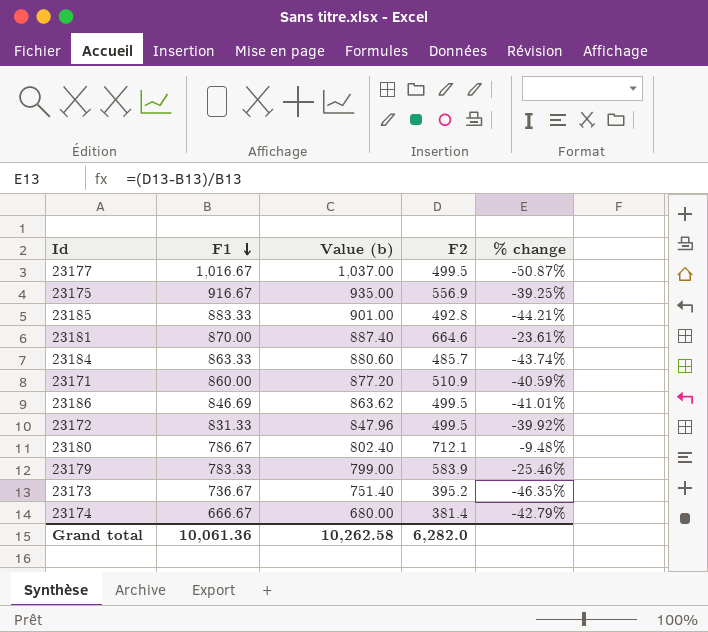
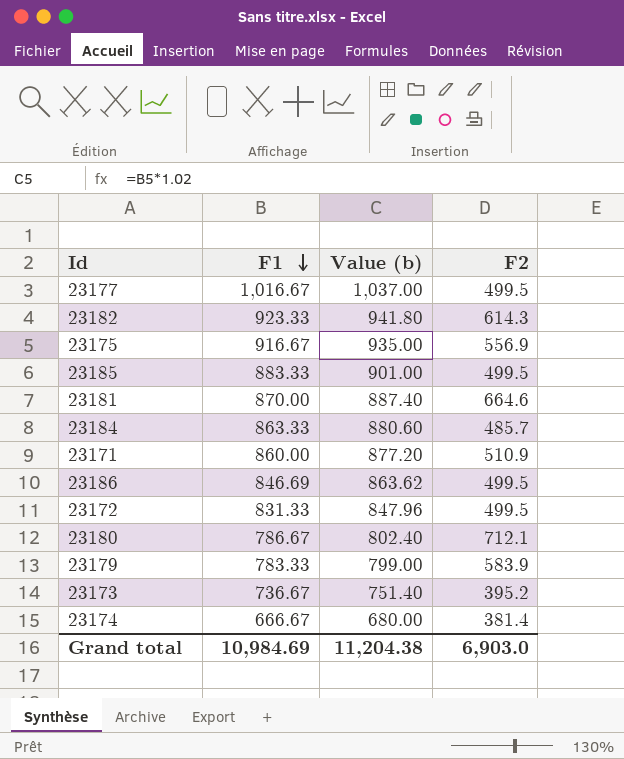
column % change | formula: ([F2] - [F1]) / [F1] -> none
row 23182: none -> 923.33 | 941.80 | 614.3
23185 | F2: 492.8 -> 499.5
Grand total | F1: 10,061.36 -> 10,984.69
Grand total | Value (b): 10,262.58 -> 11,204.38
Grand total | F2: 6,282.0 -> 6,903.0

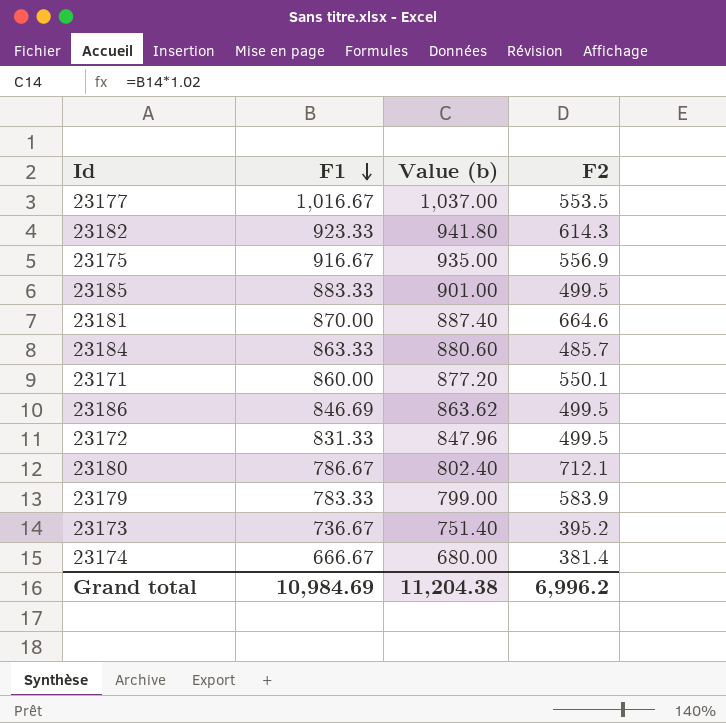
23177 | F2: 499.5 -> 553.5
23171 | F2: 510.9 -> 550.1
Grand total | F2: 6,903.0 -> 6,996.2

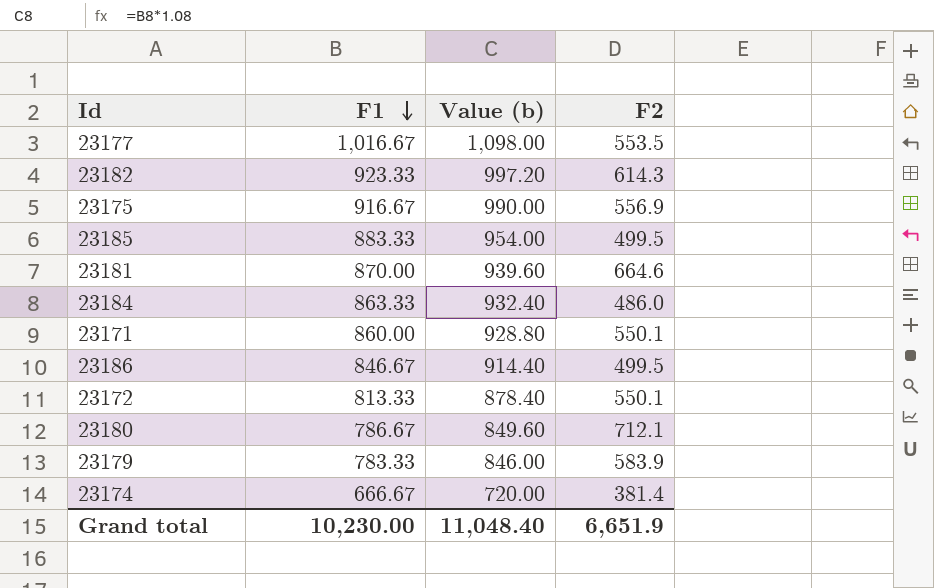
column Value (b) | formula: [F1] * 1.02 -> [F1] * 1.08
row 23173: 736.67 | 751.40 | 395.2 -> none
23184 | F2: 485.7 -> 486.0
23186 | F1: 846.69 -> 846.67
23172 | F1: 831.33 -> 813.33
23172 | F2: 499.5 -> 550.1
Grand total | F1: 10,984.69 -> 10,230.00
Grand total | Value (b): 11,204.38 -> 11,048.40
Grand total | F2: 6,996.2 -> 6,651.9

